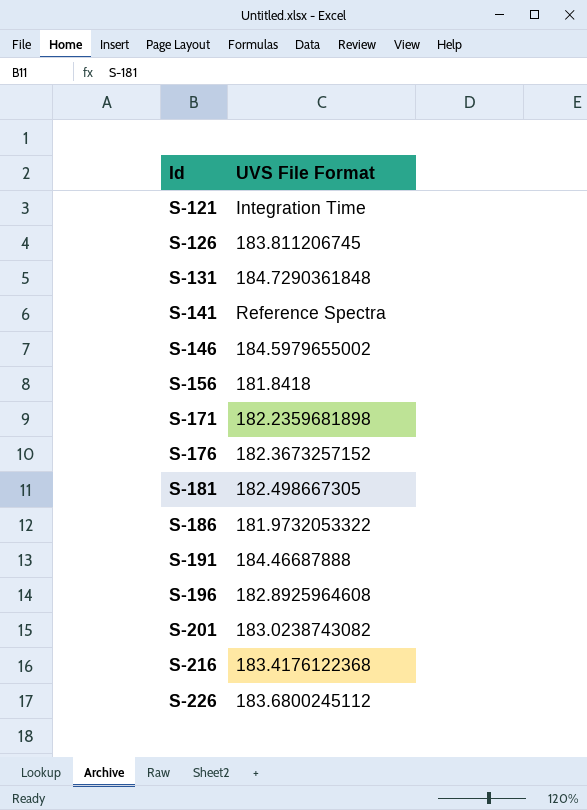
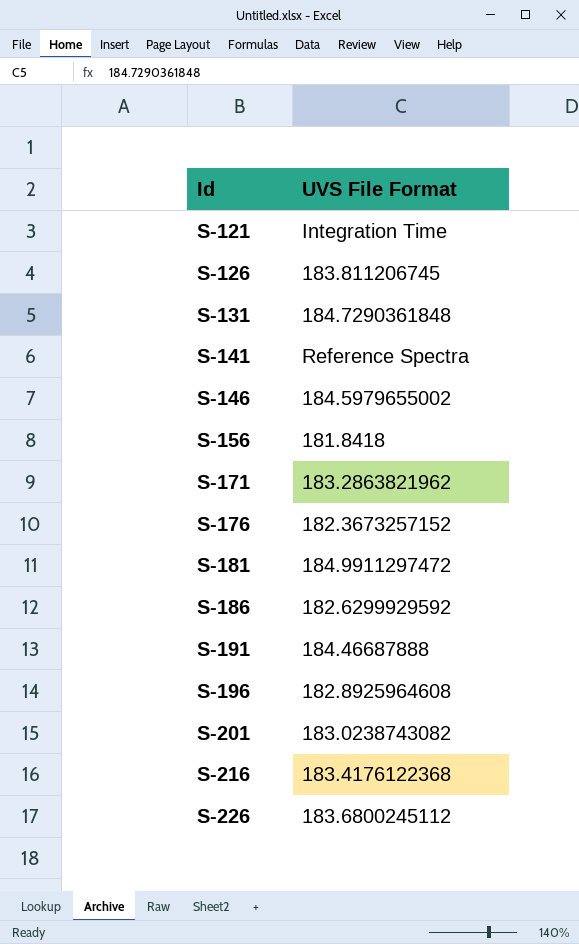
S-171 | UVS File Format: 182.2359681898 -> 183.2863821962
S-181 | UVS File Format: 182.498667305 -> 184.9911297472
S-186 | UVS File Format: 181.9732053322 -> 182.6299929592

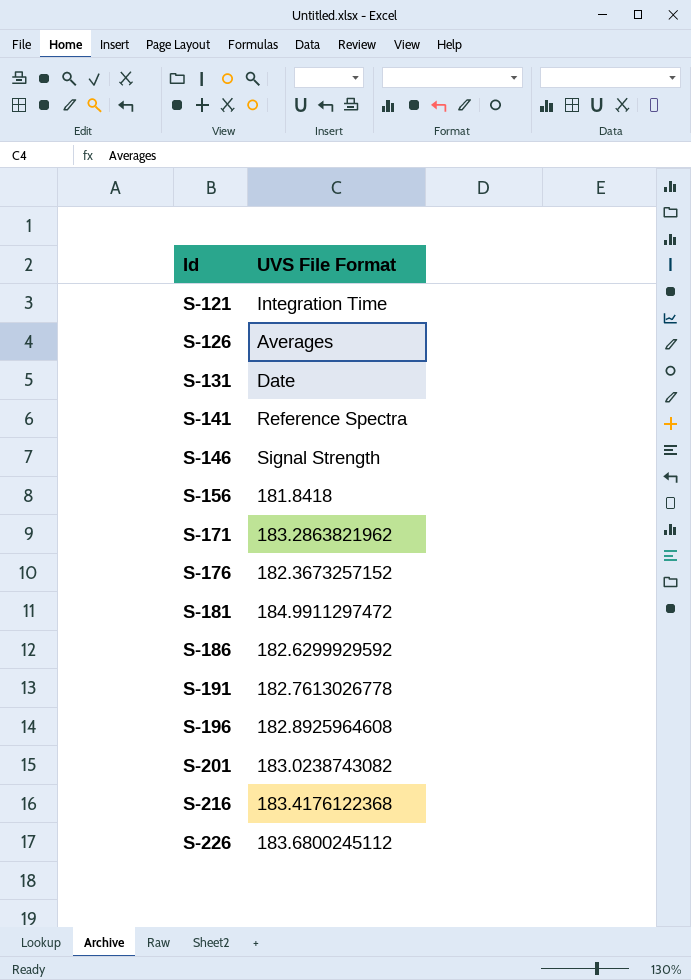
S-126 | UVS File Format: 183.811206745 -> Averages
S-131 | UVS File Format: 184.7290361848 -> Date
S-146 | UVS File Format: 184.5979655002 -> Signal Strength
S-191 | UVS File Format: 184.46687888 -> 182.7613026778

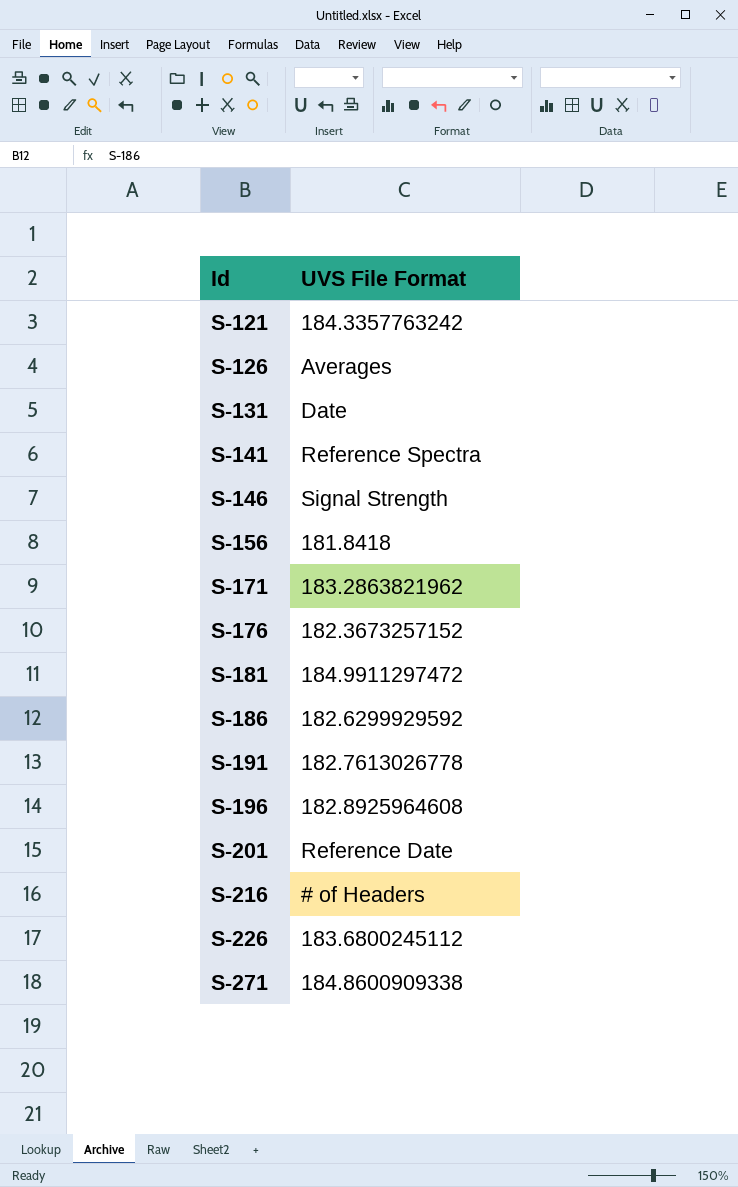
S-121 | UVS File Format: Integration Time -> 184.3357763242
S-201 | UVS File Format: 183.0238743082 -> Reference Date
S-216 | UVS File Format: 183.4176122368 -> # of Headers
row S-271: none -> 184.8600909338

